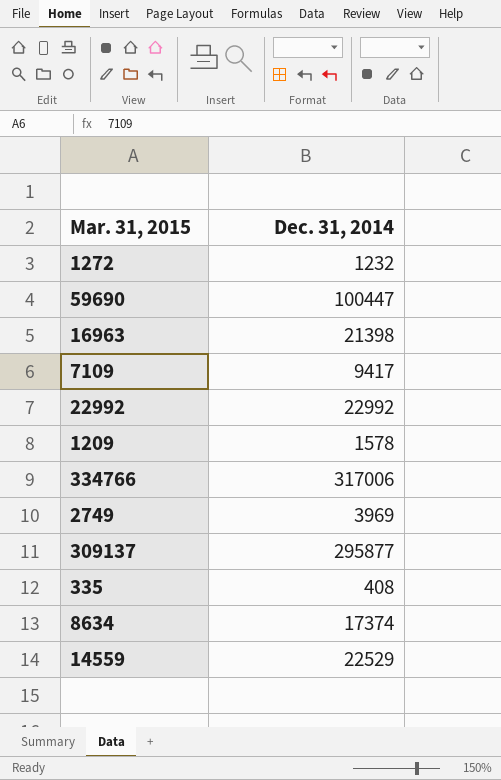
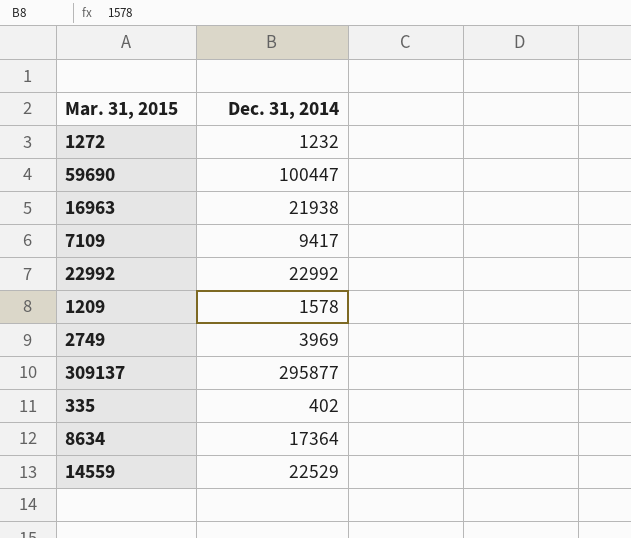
row 334766: 317006 -> none
16963 | Dec. 31, 2014: 21398 -> 21938
335 | Dec. 31, 2014: 408 -> 402
8634 | Dec. 31, 2014: 17374 -> 17364

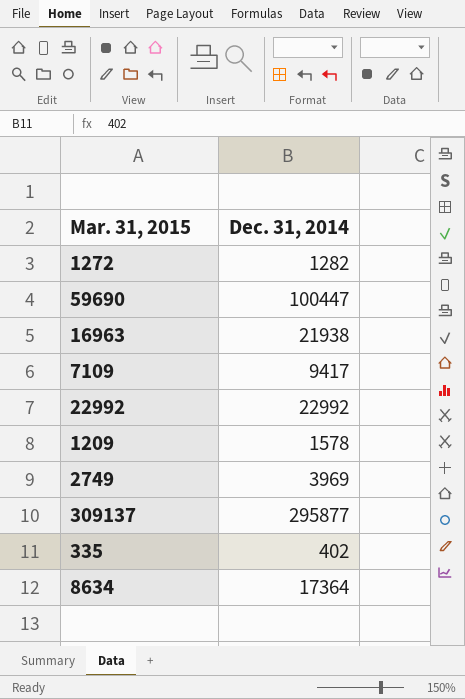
row 14559: 22529 -> none
1272 | Dec. 31, 2014: 1232 -> 1282

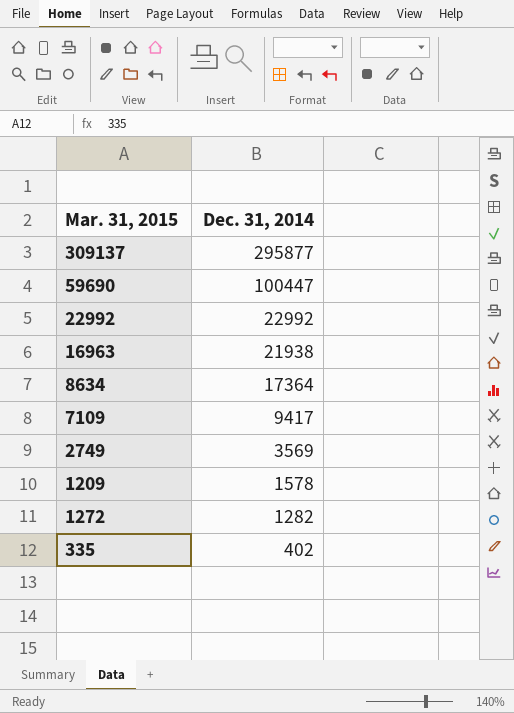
row order: none -> Dec. 31, 2014 descending
2749 | Dec. 31, 2014: 3969 -> 3569

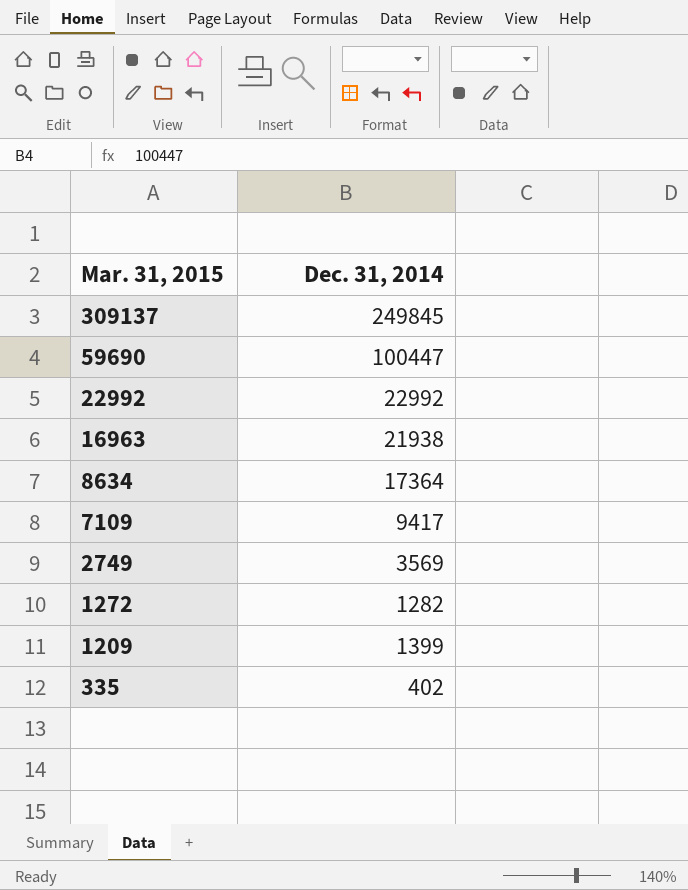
row order: Dec. 31, 2014 descending -> Mar. 31, 2015 descending
309137 | Dec. 31, 2014: 295877 -> 249845
1209 | Dec. 31, 2014: 1578 -> 1399

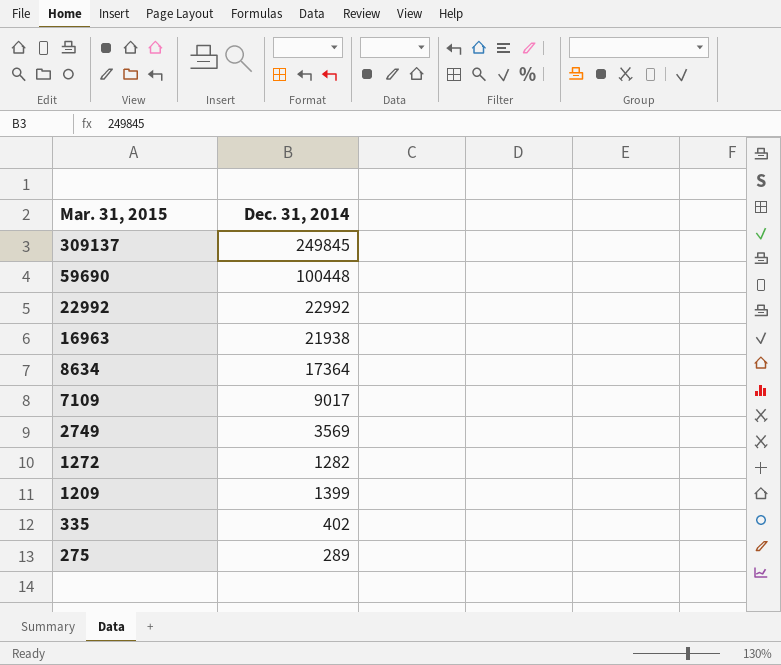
59690 | Dec. 31, 2014: 100447 -> 100448
7109 | Dec. 31, 2014: 9417 -> 9017
row 275: none -> 289

